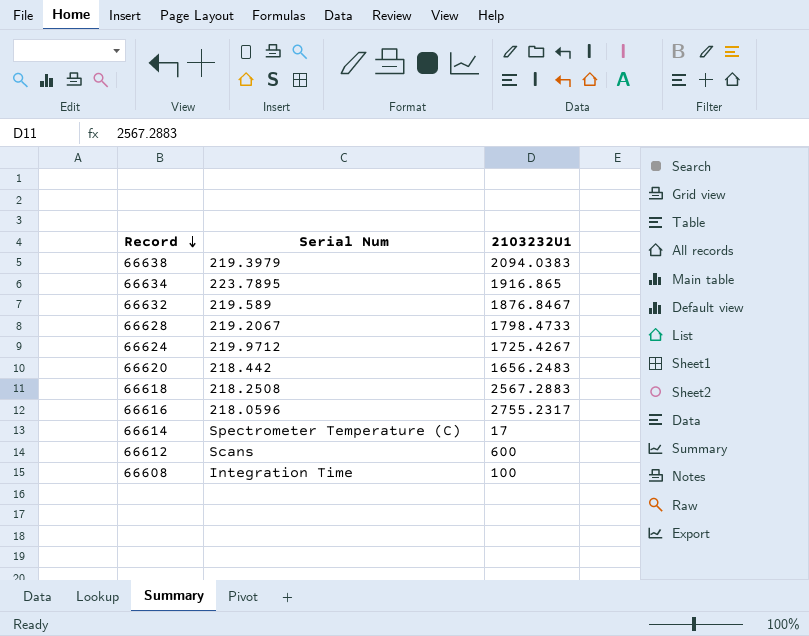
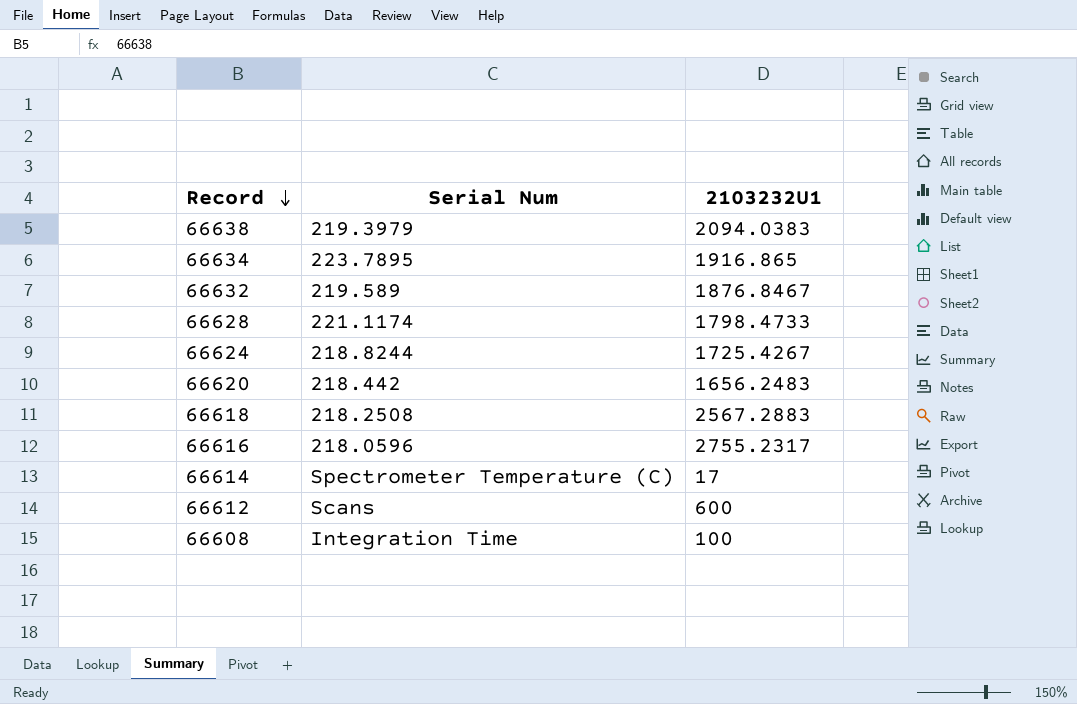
66628 | Serial Num: 219.2067 -> 221.1174
66624 | Serial Num: 219.9712 -> 218.8244

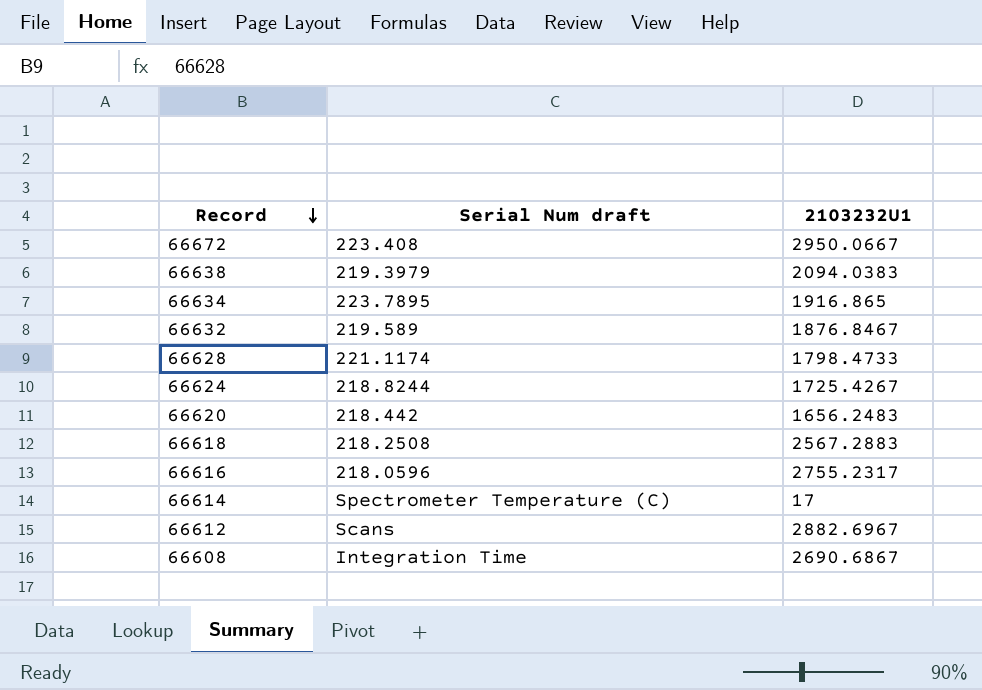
column name: Serial Num -> Serial Num draft
row 66672: none -> 223.408 | 2950.0667
66612 | 2103232U1: 600 -> 2882.6967
66608 | 2103232U1: 100 -> 2690.6867

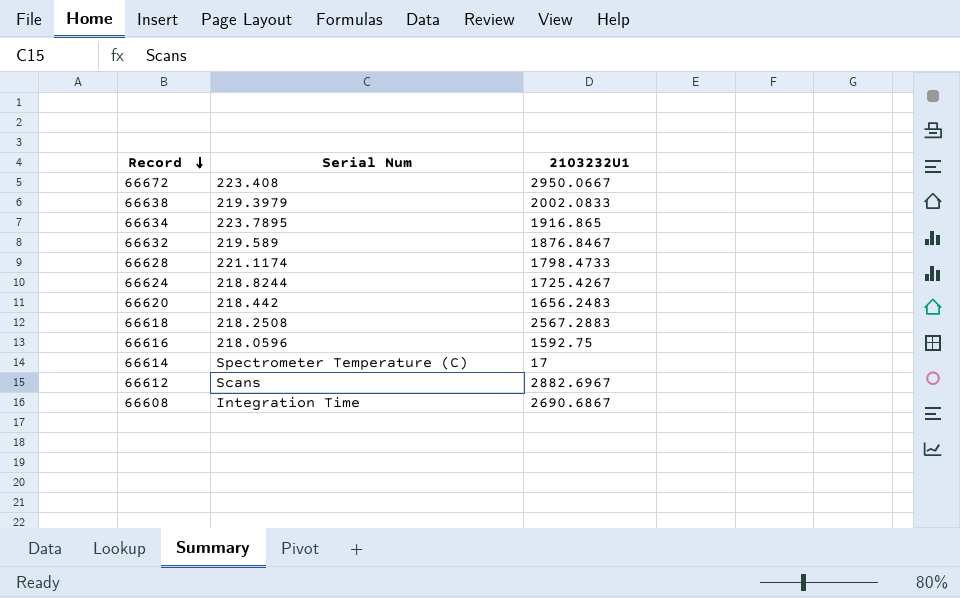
column name: Serial Num draft -> Serial Num
66638 | 2103232U1: 2094.0383 -> 2002.0833
66616 | 2103232U1: 2755.2317 -> 1592.75

